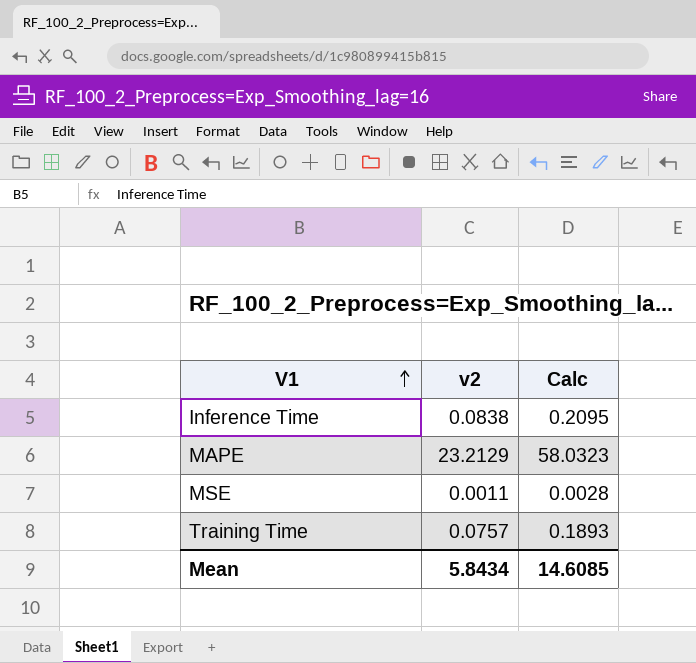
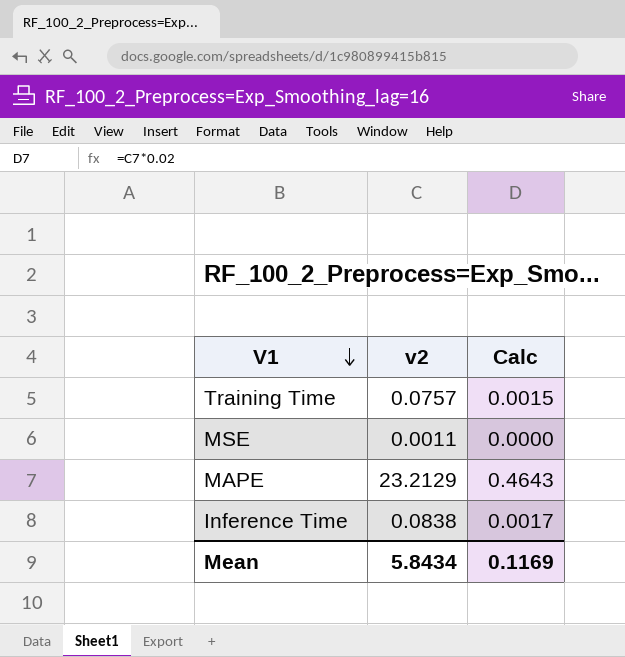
row order: V1 ascending -> V1 descending
column Calc | formula: [v2] * 2.5 -> [v2] * 0.02
Mean | Calc: 14.6085 -> 0.1169

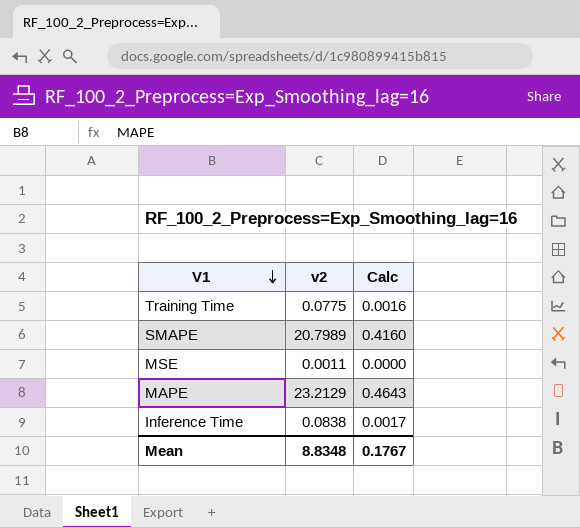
Training Time | v2: 0.0757 -> 0.0775
Training Time | Calc: 0.0015 -> 0.0016
row SMAPE: none -> 20.7989 | 0.4160
Mean | v2: 5.8434 -> 8.8348
Mean | Calc: 0.1169 -> 0.1767

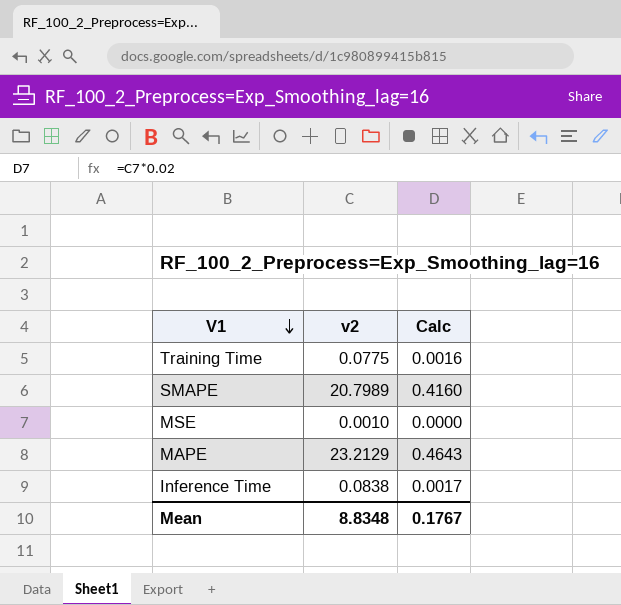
MSE | v2: 0.0011 -> 0.0010

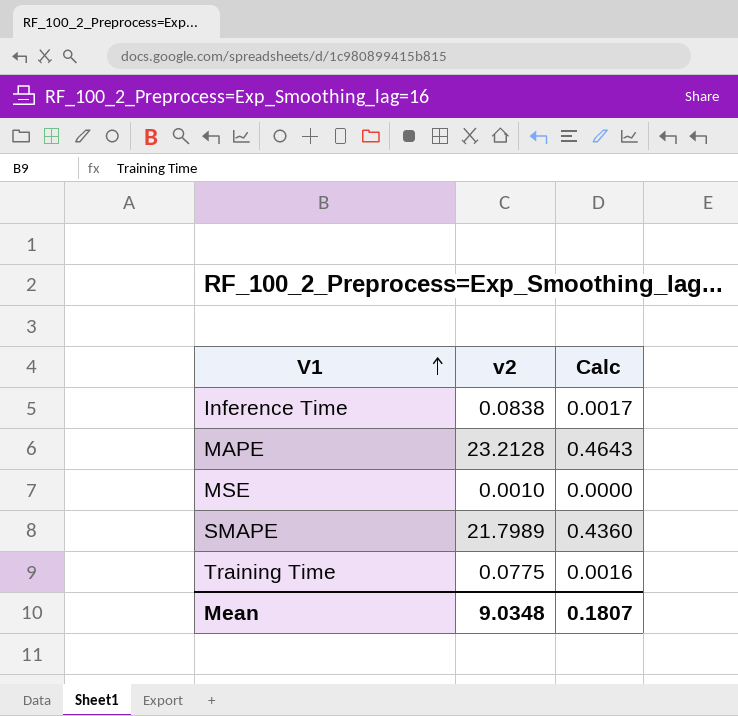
row order: V1 descending -> V1 ascending
MAPE | v2: 23.2129 -> 23.2128
SMAPE | v2: 20.7989 -> 21.7989
SMAPE | Calc: 0.4160 -> 0.4360
Mean | v2: 8.8348 -> 9.0348
Mean | Calc: 0.1767 -> 0.1807

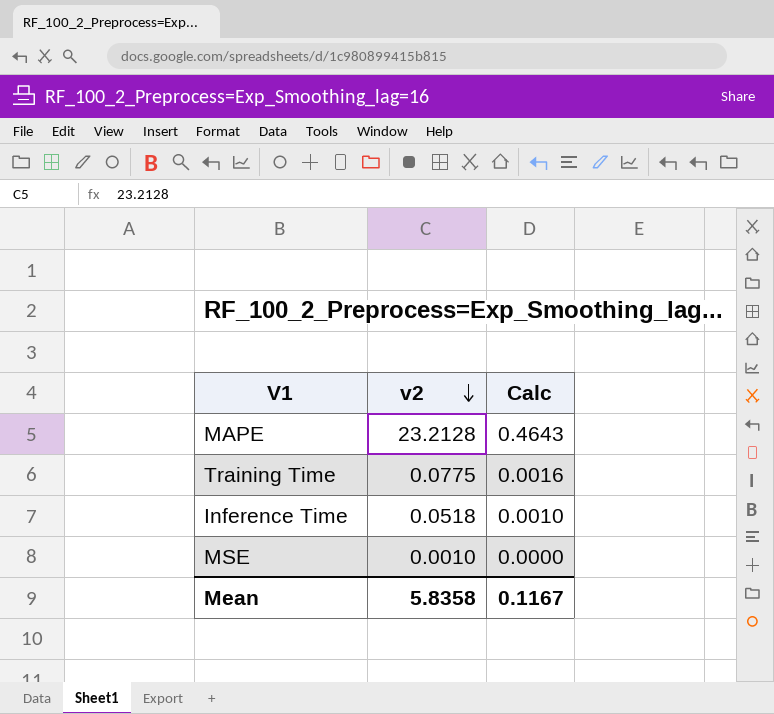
row order: V1 ascending -> v2 descending
row SMAPE: 21.7989 | 0.4360 -> none
Inference Time | v2: 0.0838 -> 0.0518
Inference Time | Calc: 0.0017 -> 0.0010
Mean | v2: 9.0348 -> 5.8358
Mean | Calc: 0.1807 -> 0.1167

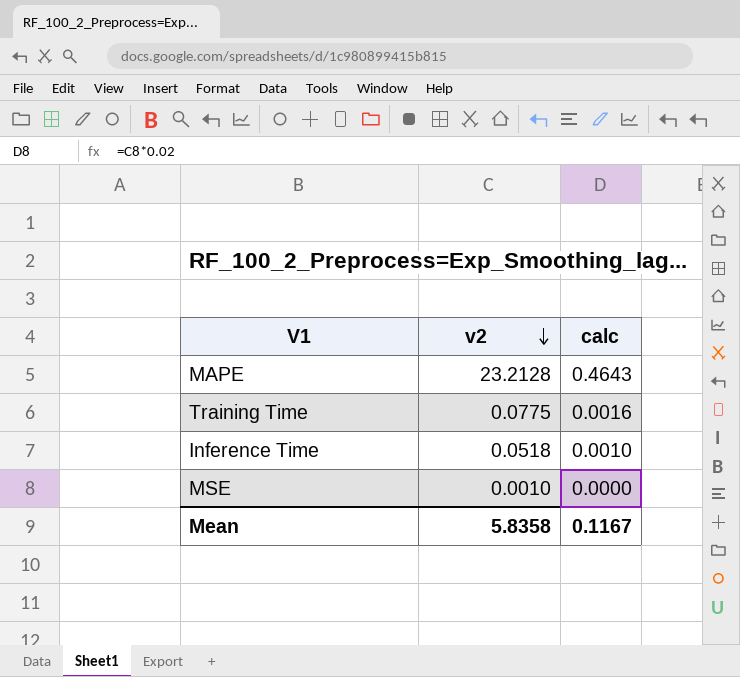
column name: Calc -> calc

